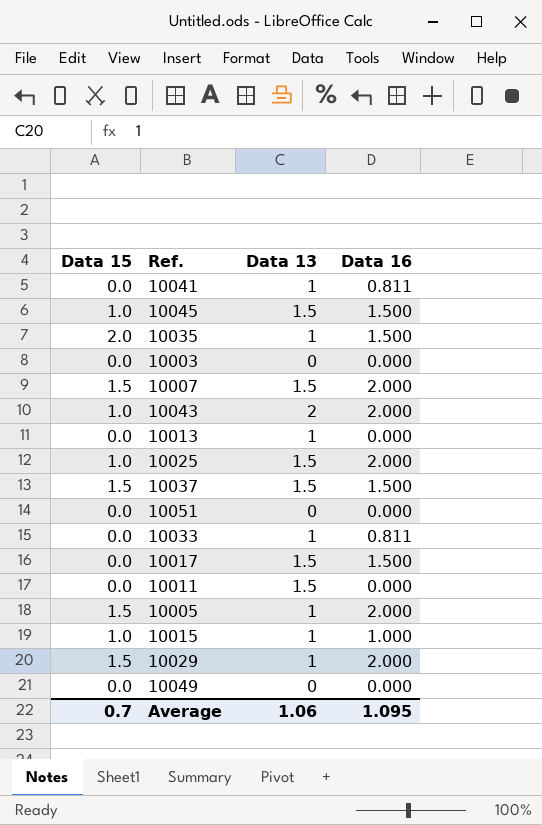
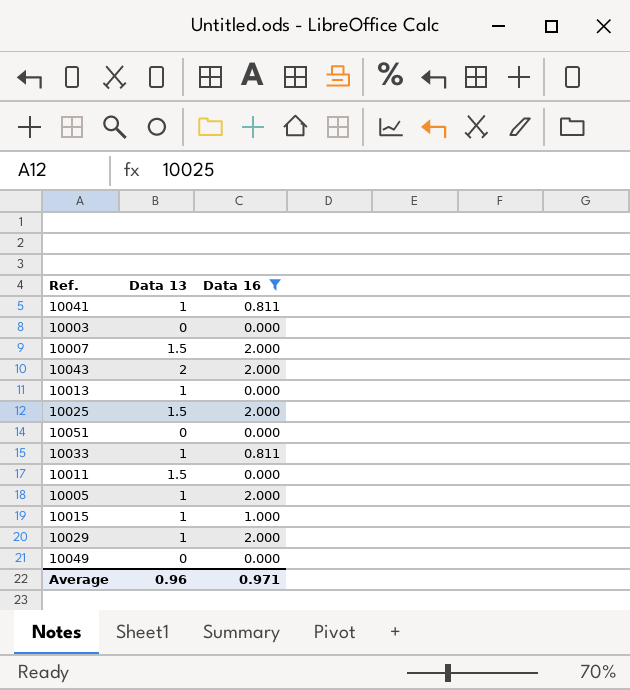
filter: none -> Data 16 != 1.500
column Data 15 | position: 1 -> none
Average | Data 13: 1.06 -> 0.96
Average | Data 16: 1.095 -> 0.971

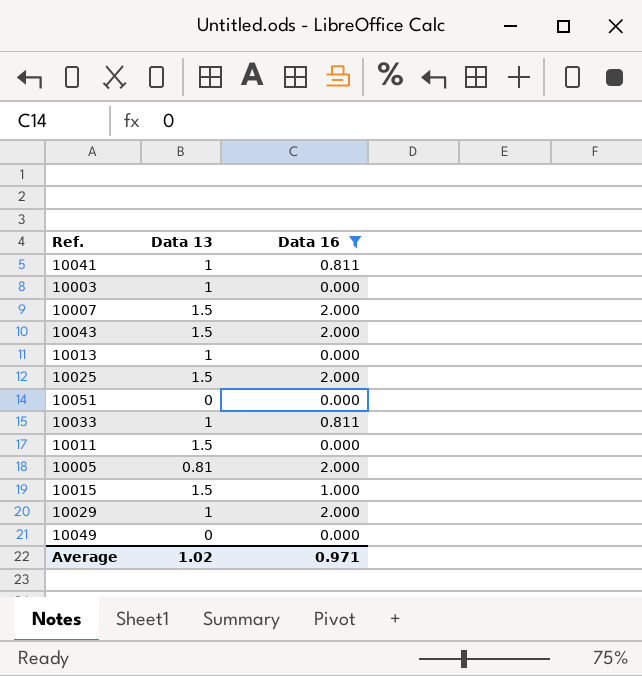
10003 | Data 13: 0 -> 1
10043 | Data 13: 2 -> 1.5
10005 | Data 13: 1 -> 0.81
10015 | Data 13: 1 -> 1.5
Average | Data 13: 0.96 -> 1.02

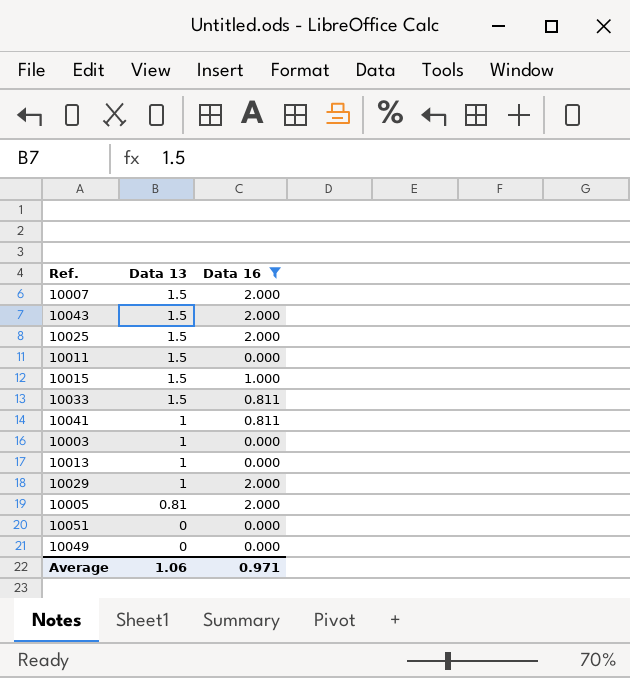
row order: none -> Data 13 descending
10033 | Data 13: 1 -> 1.5
Average | Data 13: 1.02 -> 1.06

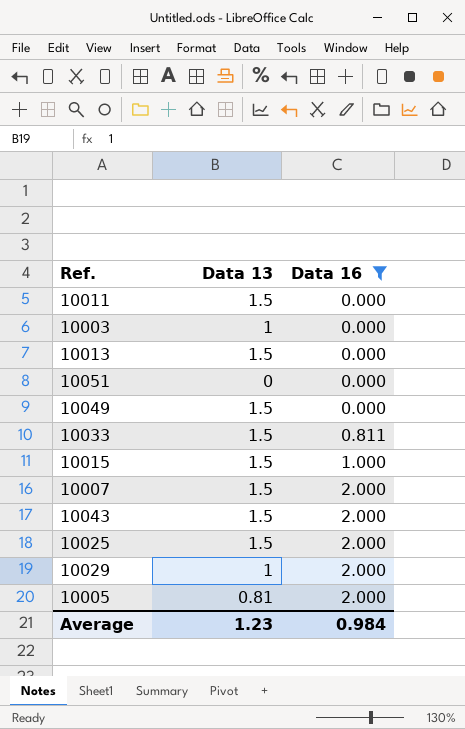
row order: Data 13 descending -> Data 16 ascending
row 10041: 1 | 0.811 -> none
10013 | Data 13: 1 -> 1.5
10049 | Data 13: 0 -> 1.5
Average | Data 13: 1.06 -> 1.23
Average | Data 16: 0.971 -> 0.984

